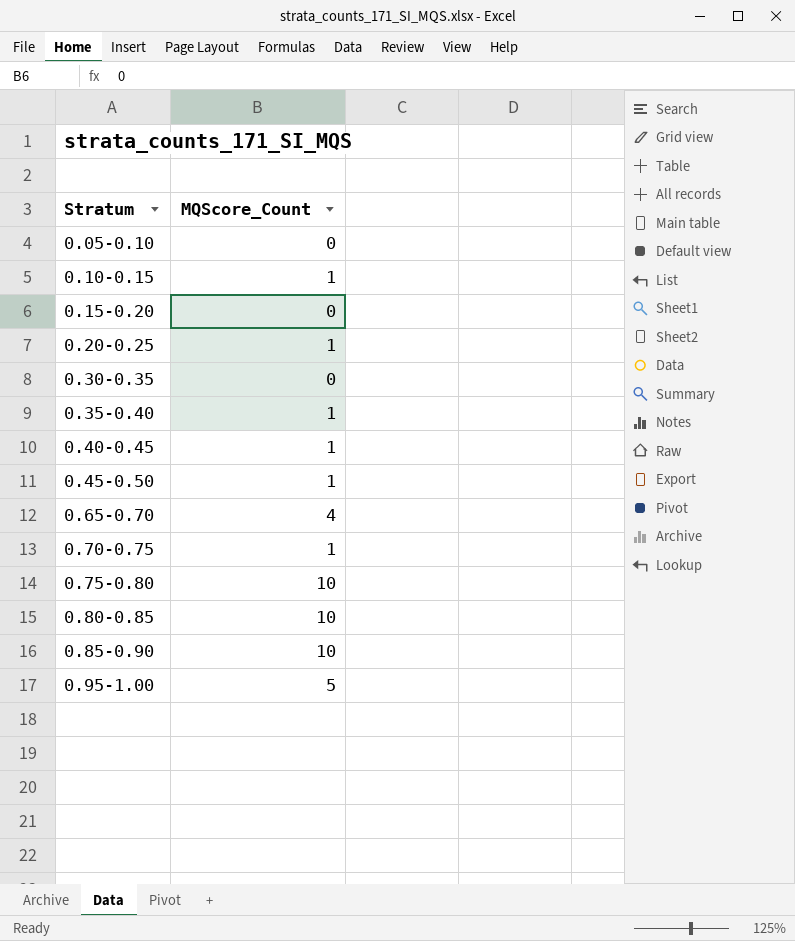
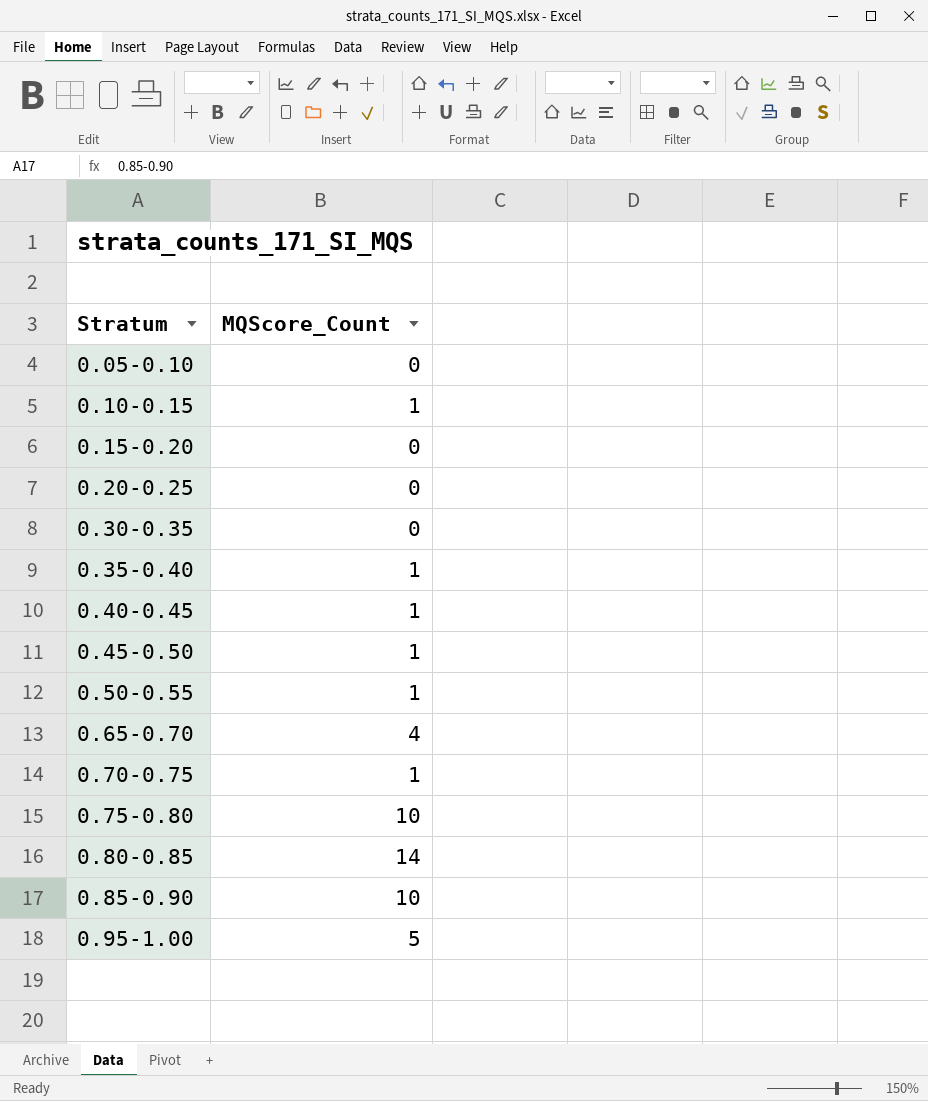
0.20-0.25 | MQScore_Count: 1 -> 0
row 0.50-0.55: none -> 1
0.80-0.85 | MQScore_Count: 10 -> 14

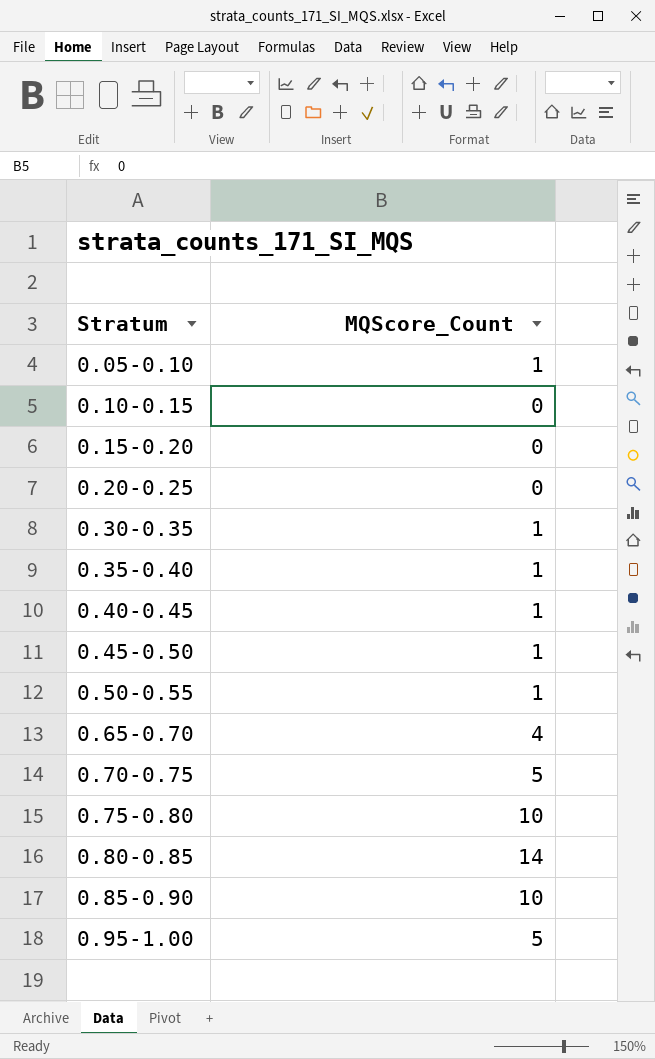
0.05-0.10 | MQScore_Count: 0 -> 1
0.10-0.15 | MQScore_Count: 1 -> 0
0.30-0.35 | MQScore_Count: 0 -> 1
0.70-0.75 | MQScore_Count: 1 -> 5

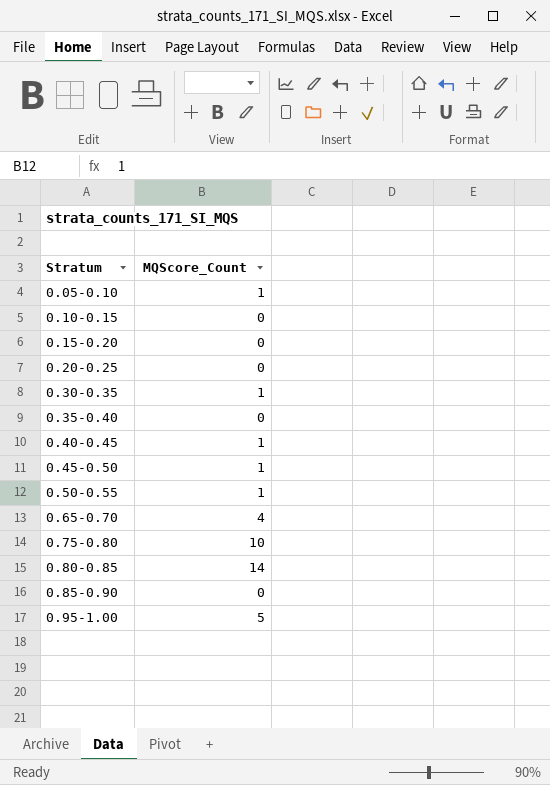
row 0.70-0.75: 5 -> none
0.35-0.40 | MQScore_Count: 1 -> 0
0.85-0.90 | MQScore_Count: 10 -> 0

